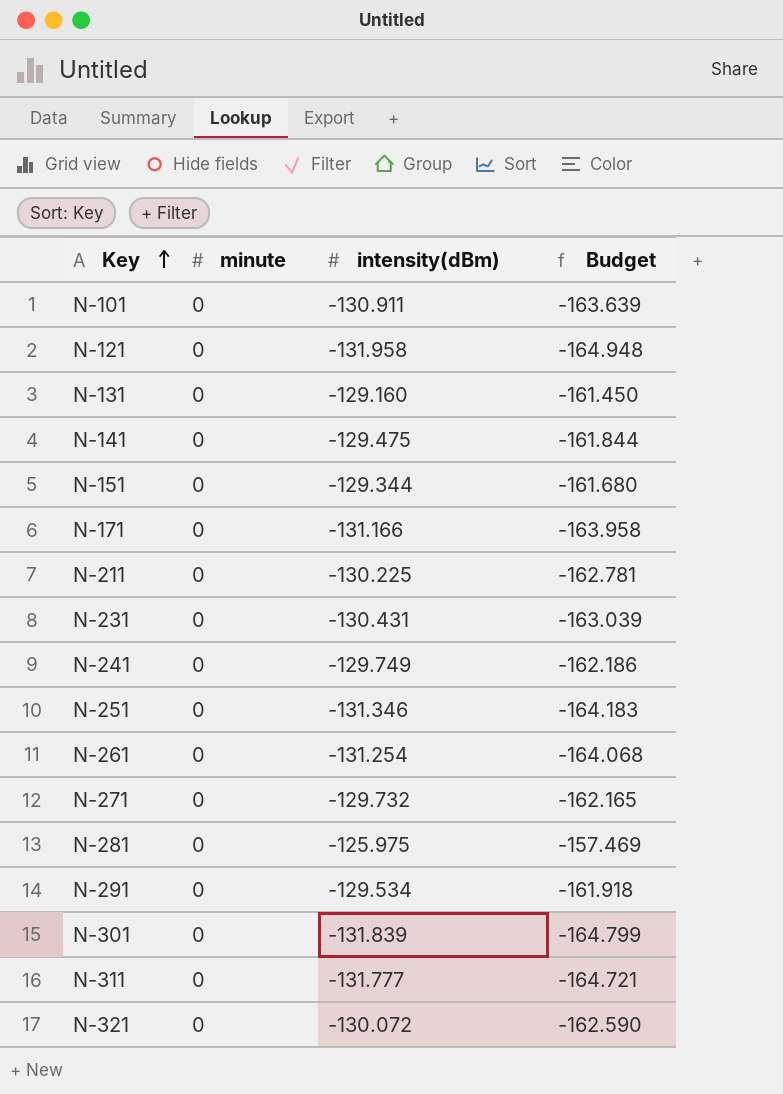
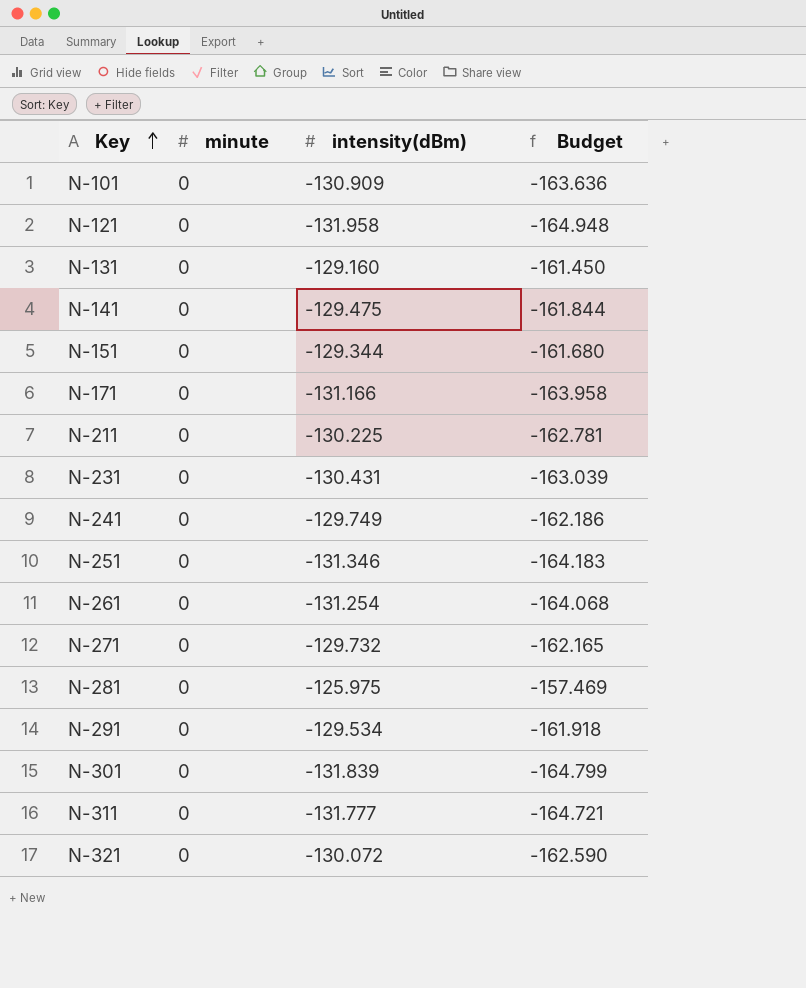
N-101 | intensity(dBm): -130.911 -> -130.909
N-101 | Budget: -163.639 -> -163.636

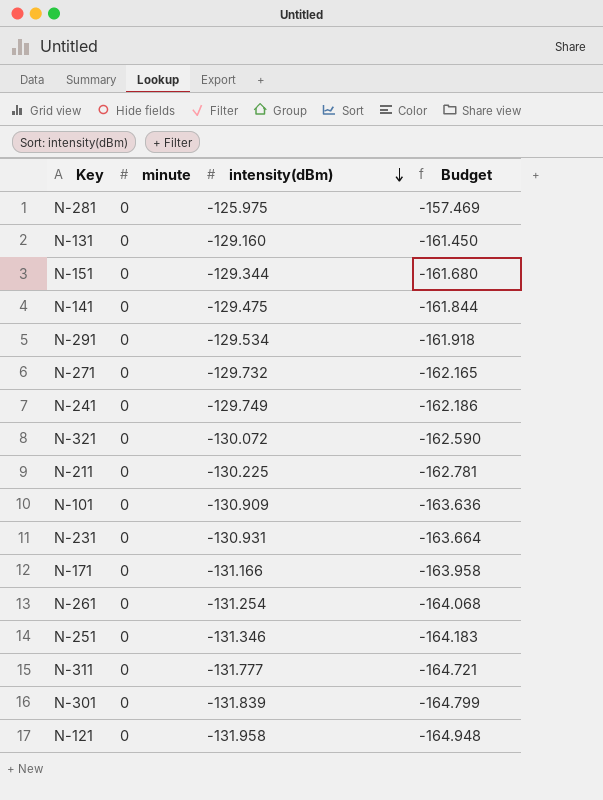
row order: Key ascending -> intensity(dBm) descending
N-231 | intensity(dBm): -130.431 -> -130.931
N-231 | Budget: -163.039 -> -163.664

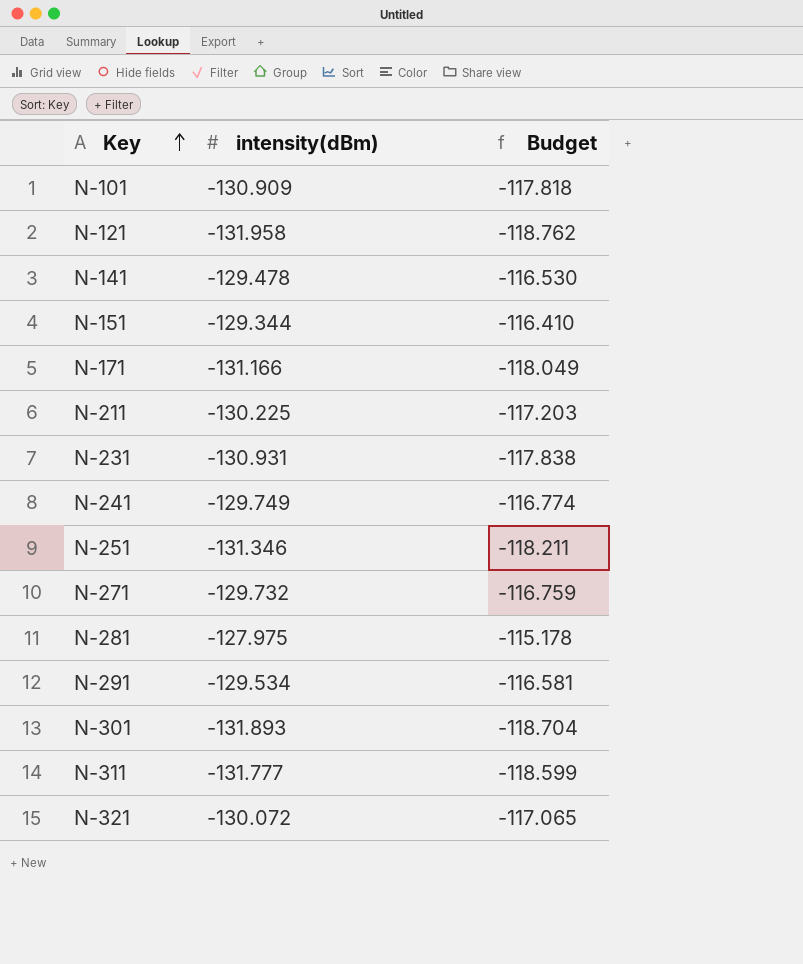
row order: intensity(dBm) descending -> Key ascending
column minute | position: 2 -> none
column Budget | formula: [intensity(dBm)] * 1.25 -> [intensity(dBm)] * 0.9
row N-131: 0 | -129.160 | -161.450 -> none
row N-261: 0 | -131.254 | -164.068 -> none
N-141 | intensity(dBm): -129.475 -> -129.478
N-281 | intensity(dBm): -125.975 -> -127.975
N-301 | intensity(dBm): -131.839 -> -131.893

